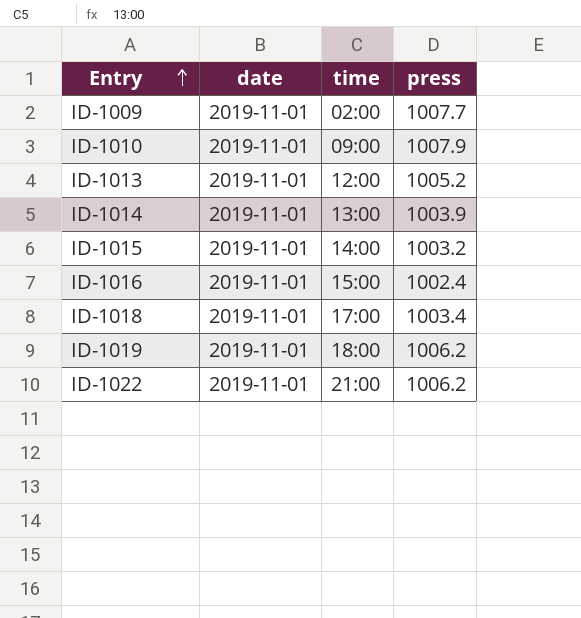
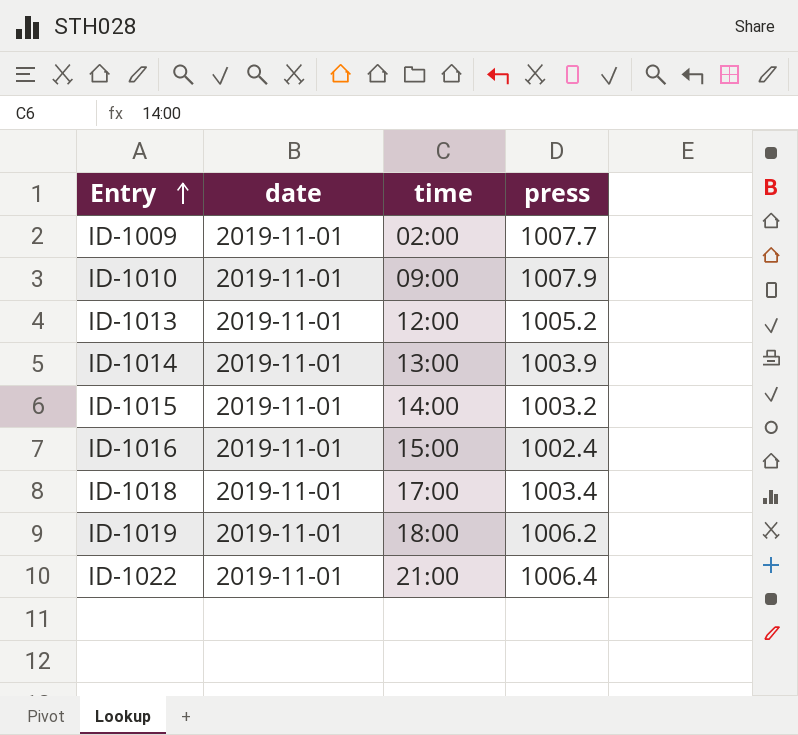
ID-1022 | press: 1006.2 -> 1006.4

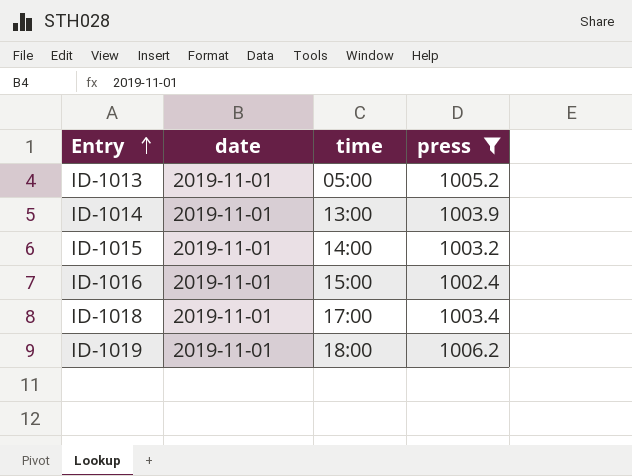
filter: none -> press <= 1006.2
ID-1013 | time: 12:00 -> 05:00

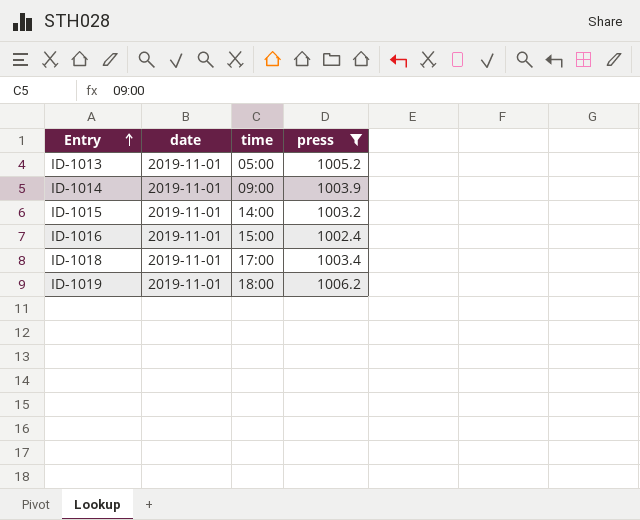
ID-1014 | time: 13:00 -> 09:00

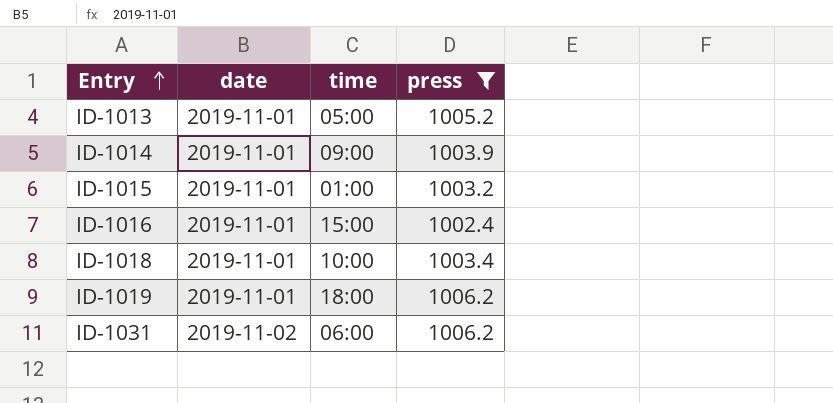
ID-1015 | time: 14:00 -> 01:00
ID-1018 | time: 17:00 -> 10:00
row ID-1031: none -> 2019-11-02 | 06:00 | 1006.2

